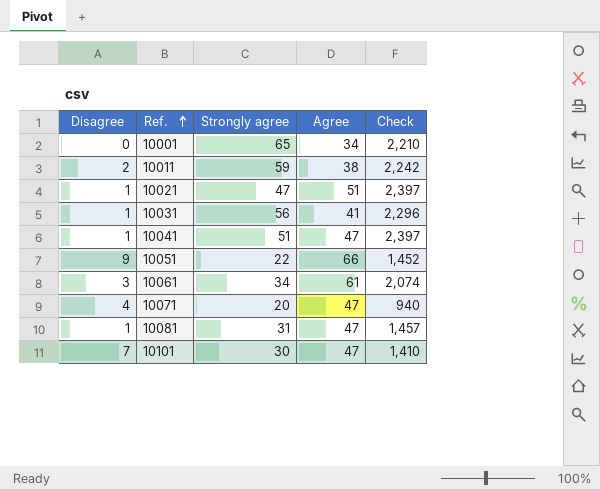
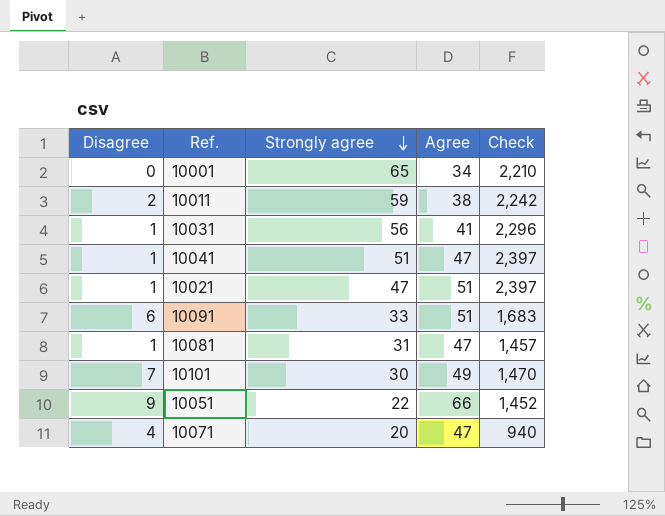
row order: Ref. ascending -> Strongly agree descending
row 10061: 3 | 34 | 61 | 2,074 -> none
row 10091: none -> 6 | 33 | 51 | 1,683
10101 | Agree: 47 -> 49
10101 | Check: 1,410 -> 1,470

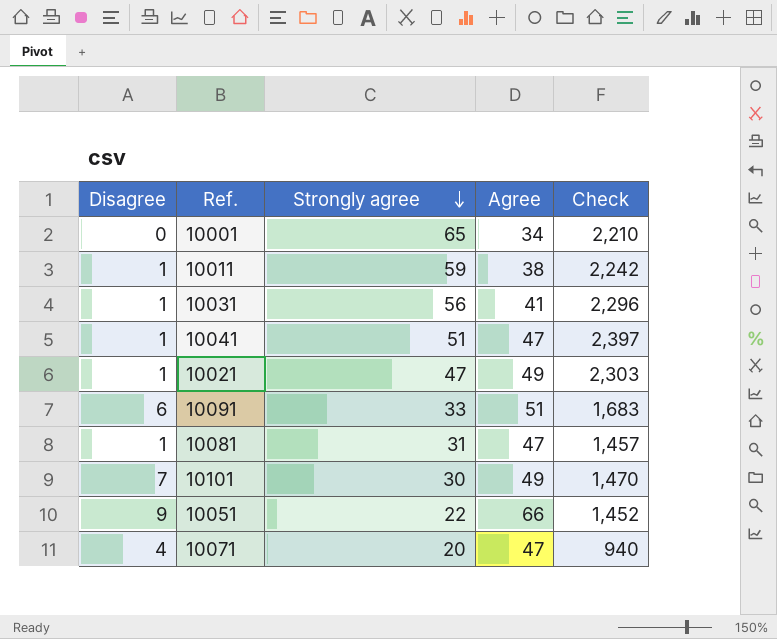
10011 | Disagree: 2 -> 1
10021 | Agree: 51 -> 49
10021 | Check: 2,397 -> 2,303

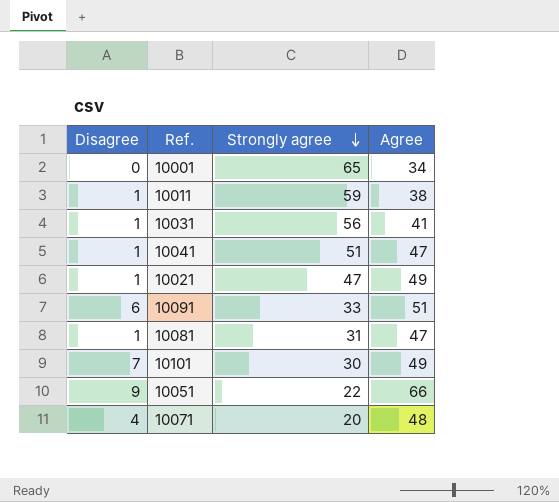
column Check | formula: [Strongly agree] * [Agree] -> none
10071 | Agree: 47 -> 48

